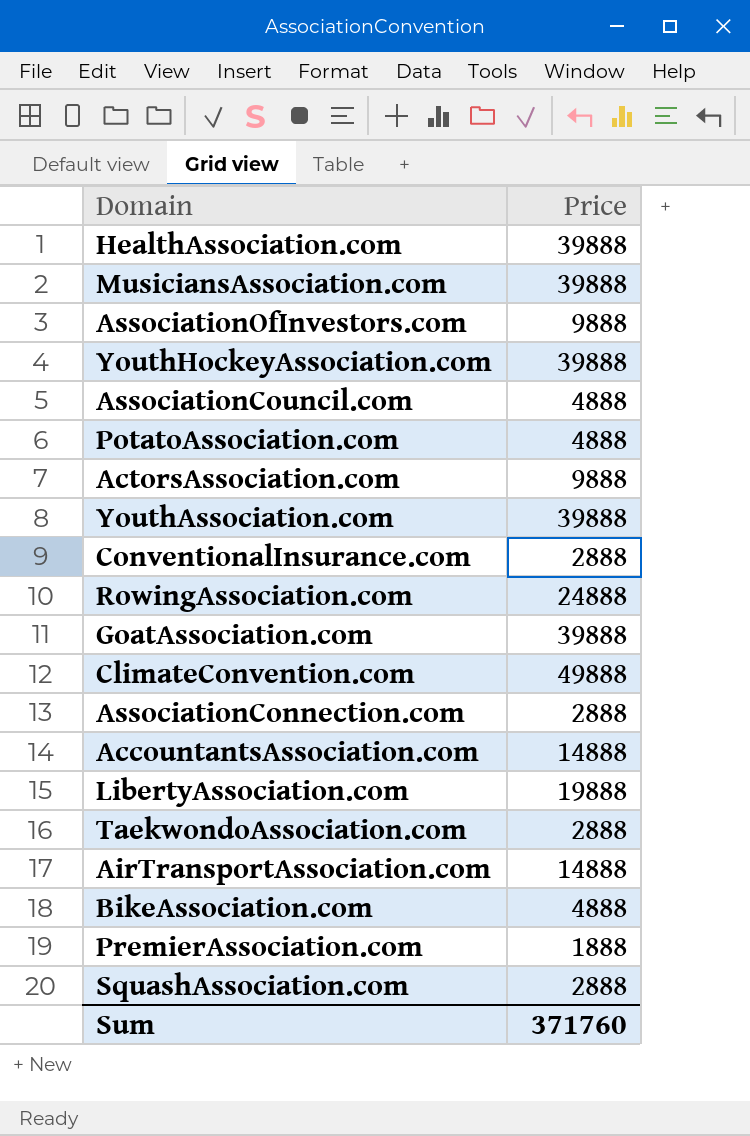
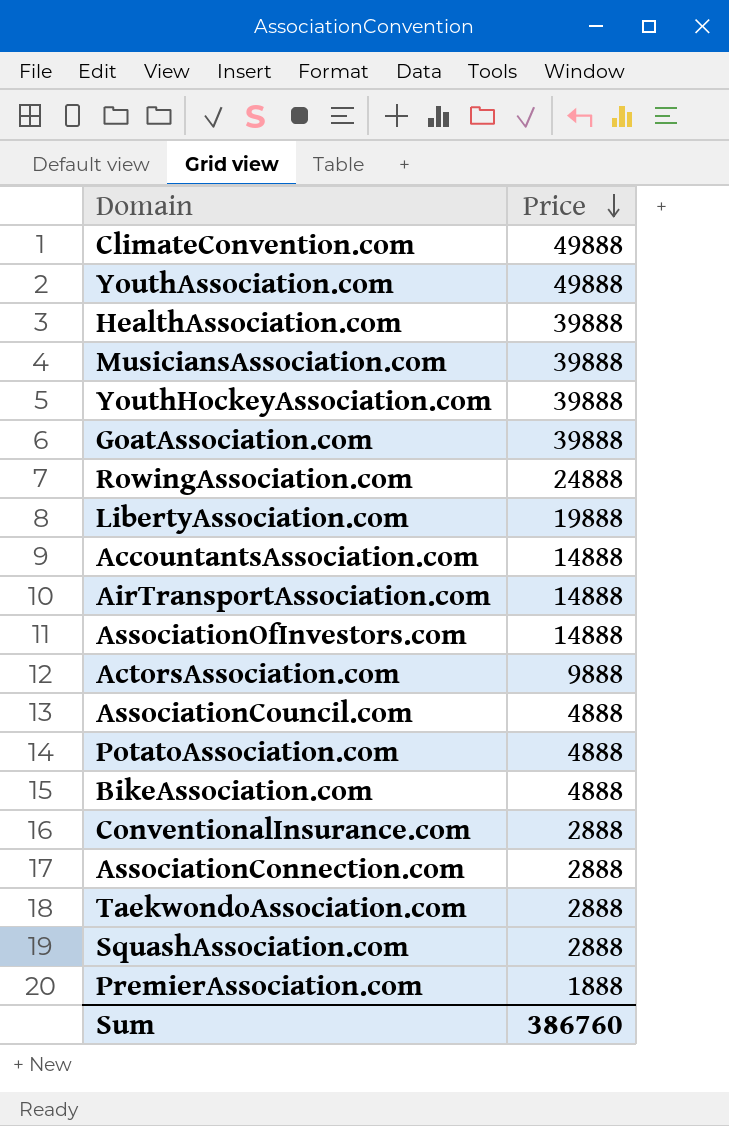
row order: none -> Price descending
YouthAssociation.com | Price: 39888 -> 49888
AssociationOfInvestors.com | Price: 9888 -> 14888
Sum | Price: 371760 -> 386760

